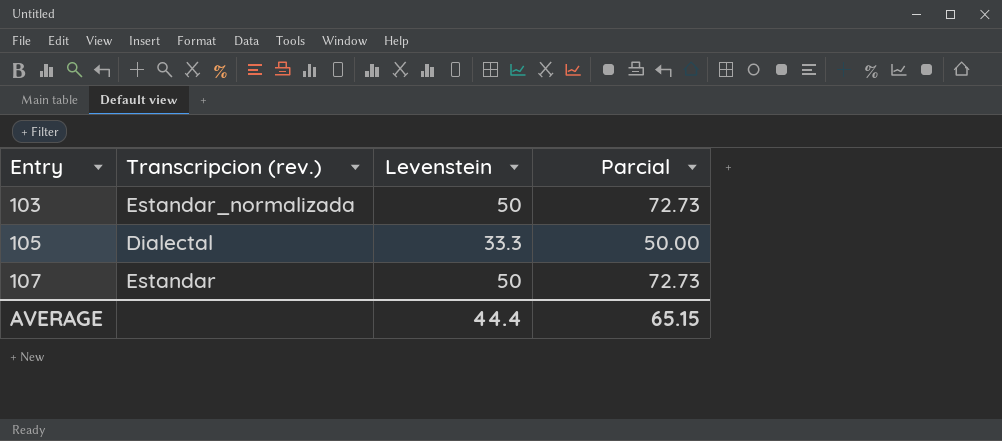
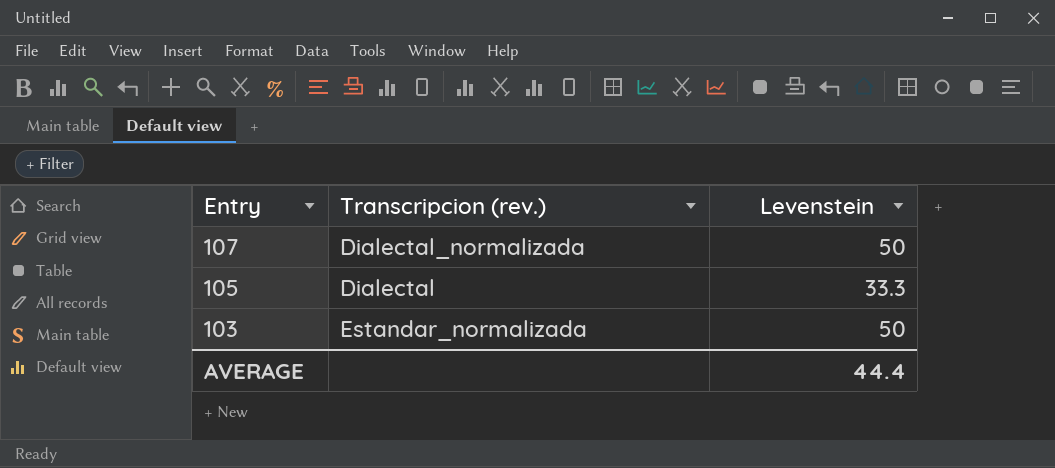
row order: Entry ascending -> Entry descending
column Parcial | position: 4 -> none
107 | Transcripcion (rev.): Estandar -> Dialectal_normalizada

